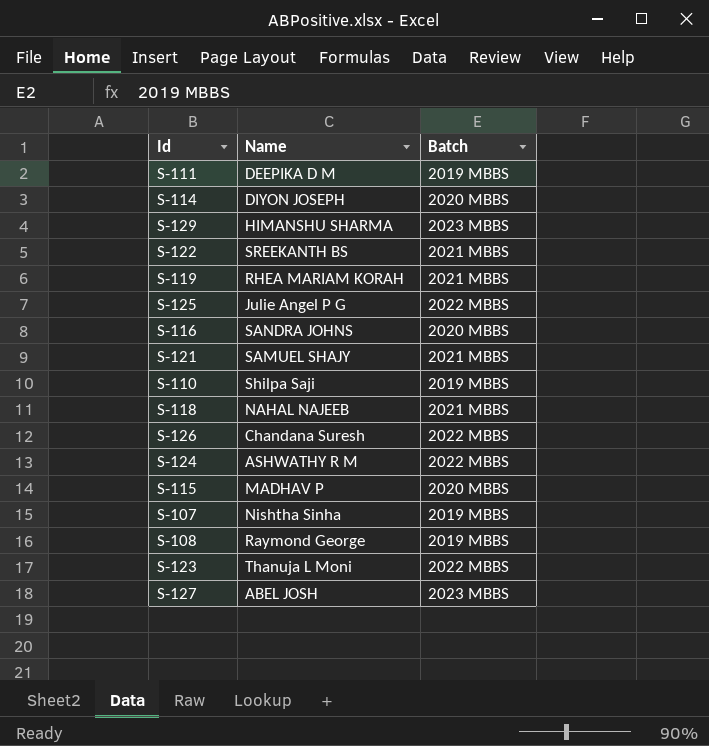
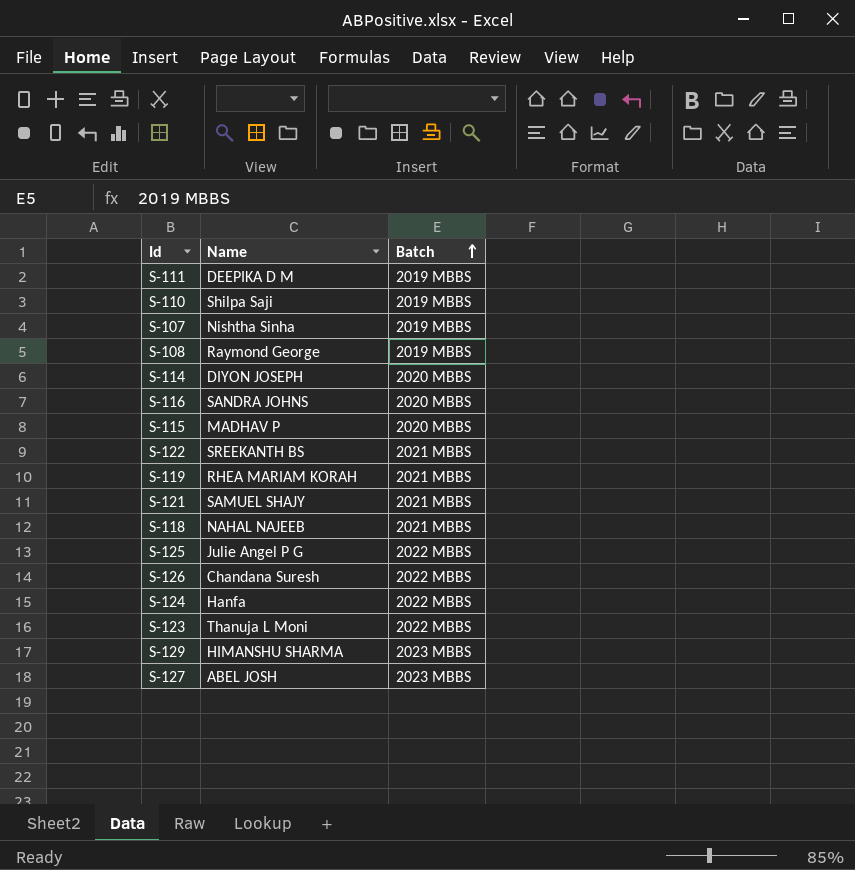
row order: none -> Batch ascending
S-124 | Name: ASHWATHY R M -> Hanfa

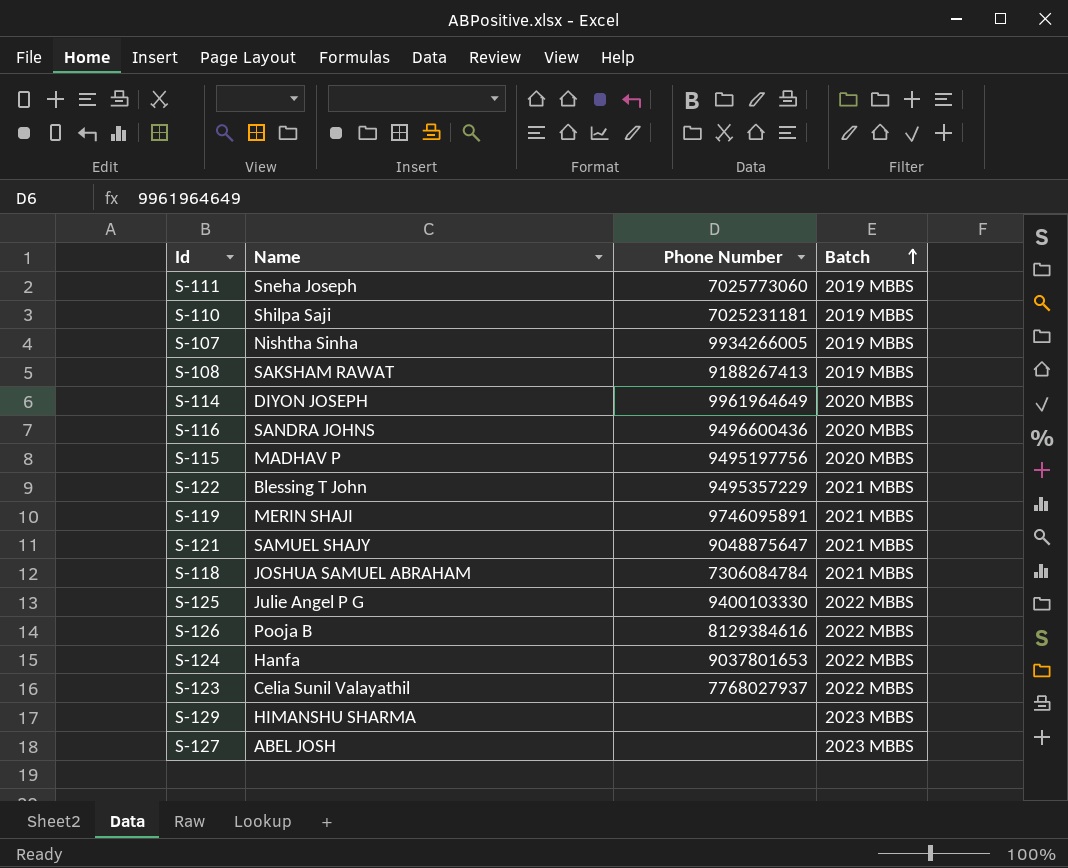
column Phone Number | position: none -> 3
S-111 | Name: DEEPIKA D M -> Sneha Joseph
S-108 | Name: Raymond George -> SAKSHAM RAWAT
S-122 | Name: SREEKANTH BS -> Blessing T John
S-119 | Name: RHEA MARIAM KORAH -> MERIN SHAJI
S-118 | Name: NAHAL NAJEEB -> JOSHUA SAMUEL ABRAHAM
S-126 | Name: Chandana Suresh -> Pooja B
S-123 | Name: Thanuja L Moni -> Celia Sunil Valayathil

